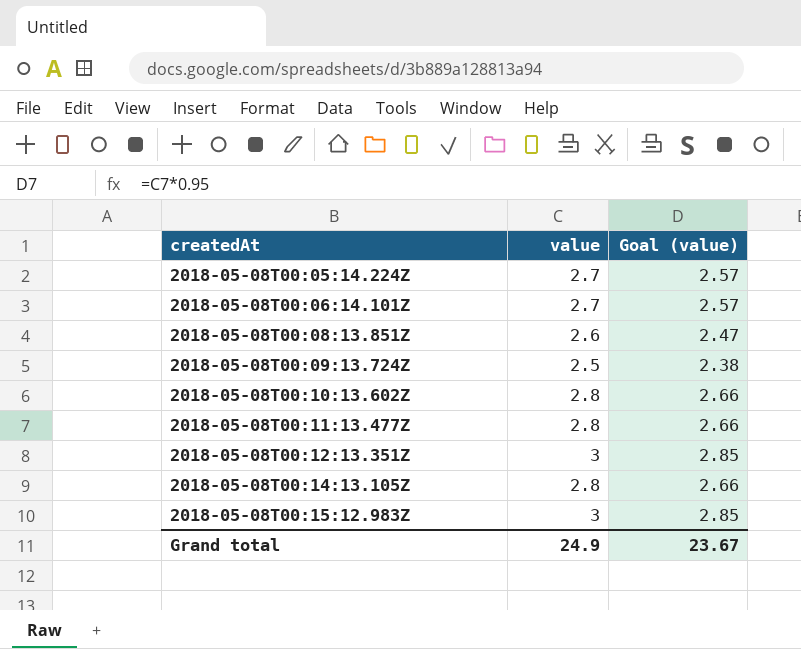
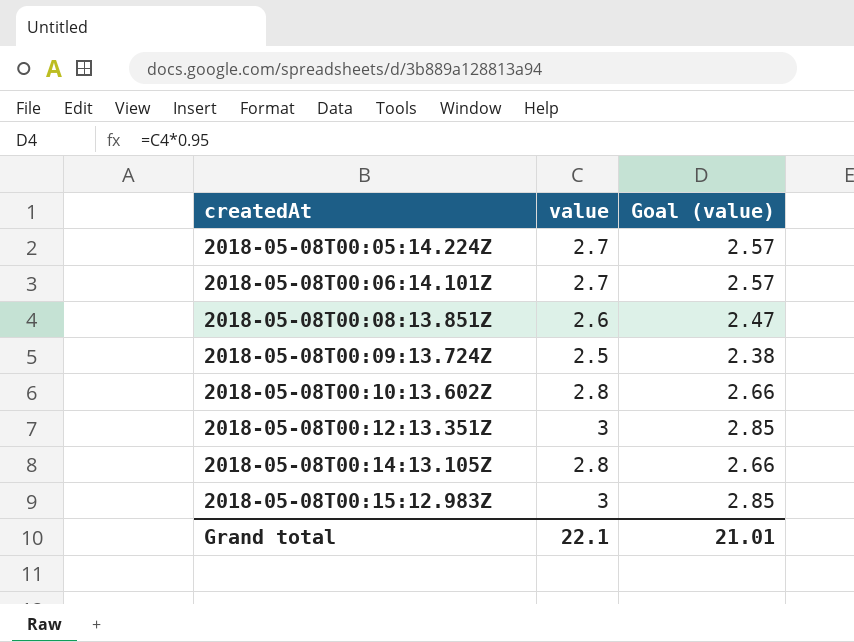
row 2018-05-08T00:11:13.477Z: 2.8 | 2.66 -> none
Grand total | value: 24.9 -> 22.1
Grand total | Goal (value): 23.67 -> 21.01

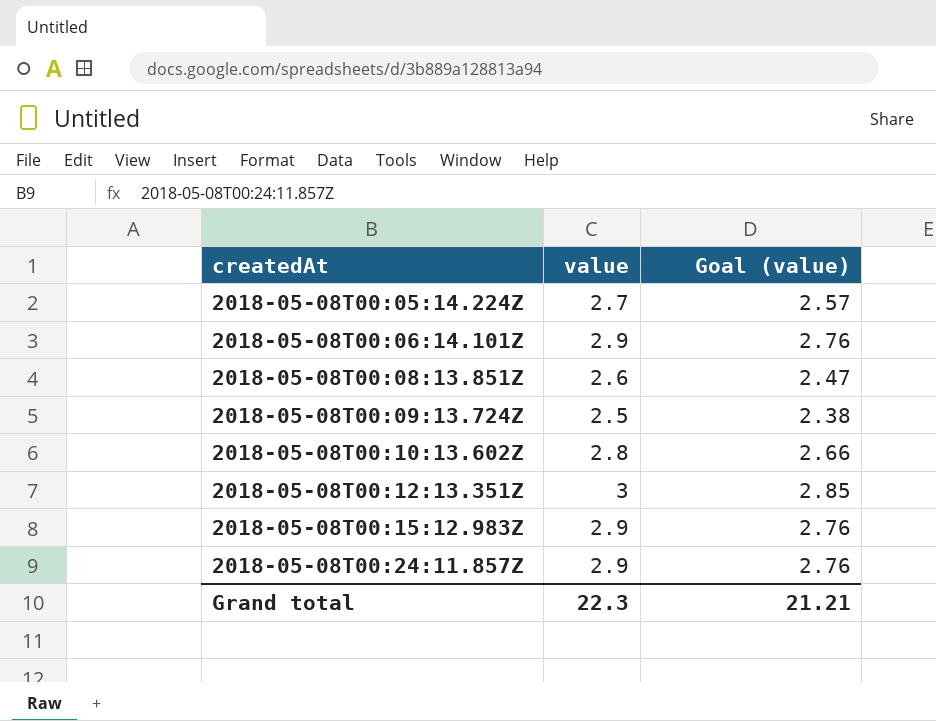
row 2018-05-08T00:14:13.105Z: 2.8 | 2.66 -> none
2018-05-08T00:06:14.101Z | value: 2.7 -> 2.9
2018-05-08T00:06:14.101Z | Goal (value): 2.57 -> 2.76
2018-05-08T00:15:12.983Z | value: 3 -> 2.9
2018-05-08T00:15:12.983Z | Goal (value): 2.85 -> 2.76
row 2018-05-08T00:24:11.857Z: none -> 2.9 | 2.76
Grand total | value: 22.1 -> 22.3
Grand total | Goal (value): 21.01 -> 21.21

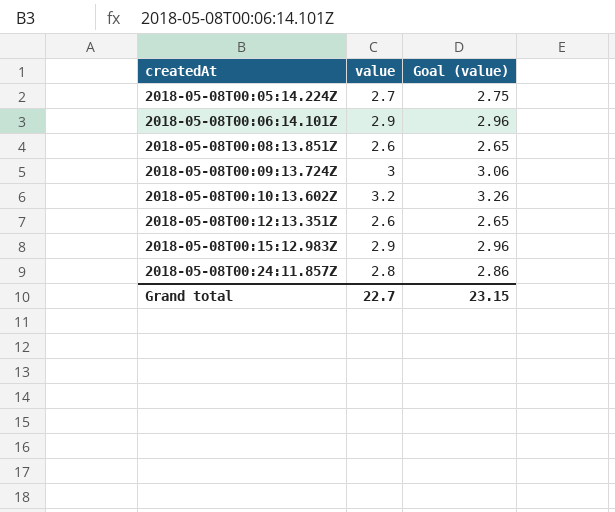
column Goal (value) | formula: [value] * 0.95 -> [value] * 1.02
2018-05-08T00:09:13.724Z | value: 2.5 -> 3
2018-05-08T00:10:13.602Z | value: 2.8 -> 3.2
2018-05-08T00:12:13.351Z | value: 3 -> 2.6
2018-05-08T00:24:11.857Z | value: 2.9 -> 2.8
Grand total | value: 22.3 -> 22.7
Grand total | Goal (value): 21.21 -> 23.15

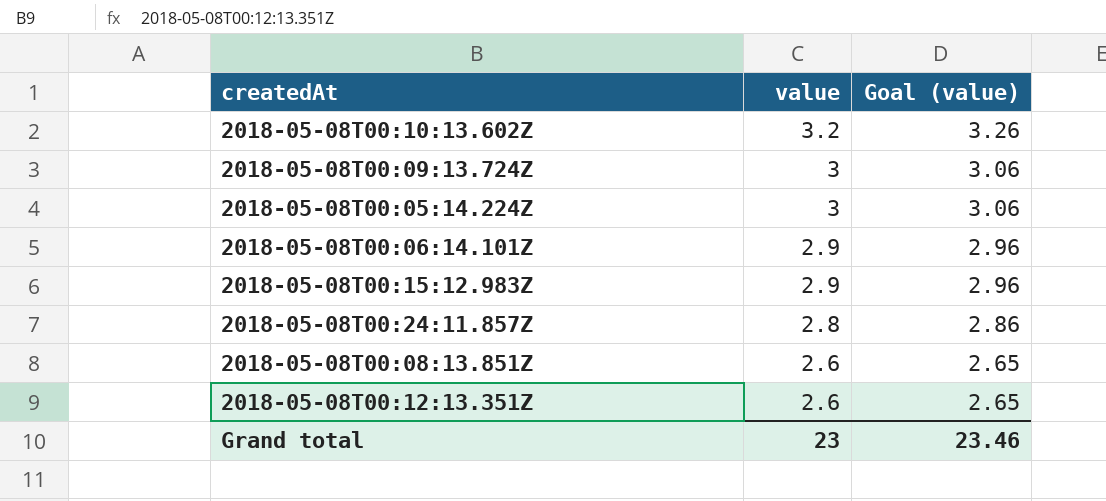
row order: createdAt ascending -> value descending
2018-05-08T00:05:14.224Z | value: 2.7 -> 3
2018-05-08T00:05:14.224Z | Goal (value): 2.75 -> 3.06
Grand total | value: 22.7 -> 23
Grand total | Goal (value): 23.15 -> 23.46

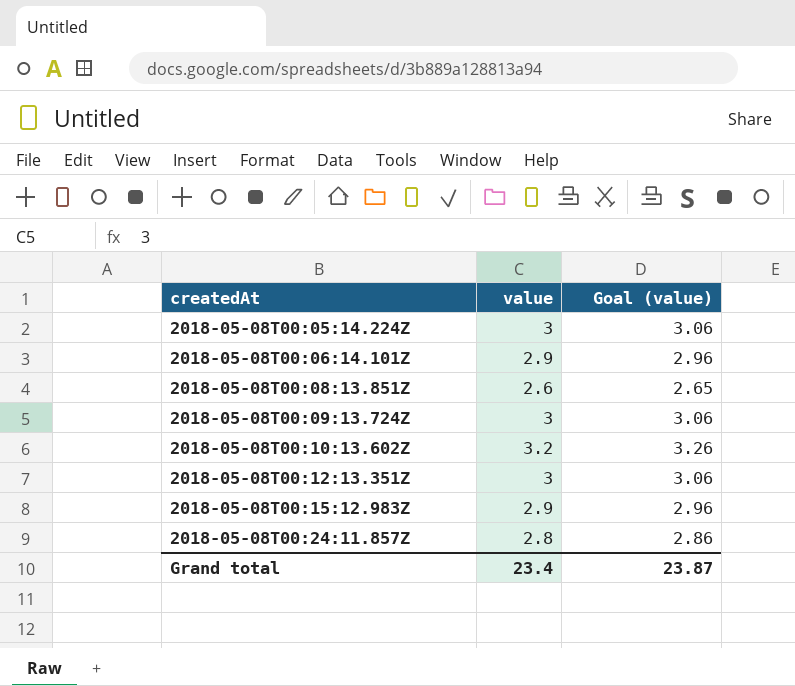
row order: value descending -> createdAt ascending
2018-05-08T00:12:13.351Z | value: 2.6 -> 3
2018-05-08T00:12:13.351Z | Goal (value): 2.65 -> 3.06
Grand total | value: 23 -> 23.4
Grand total | Goal (value): 23.46 -> 23.87

